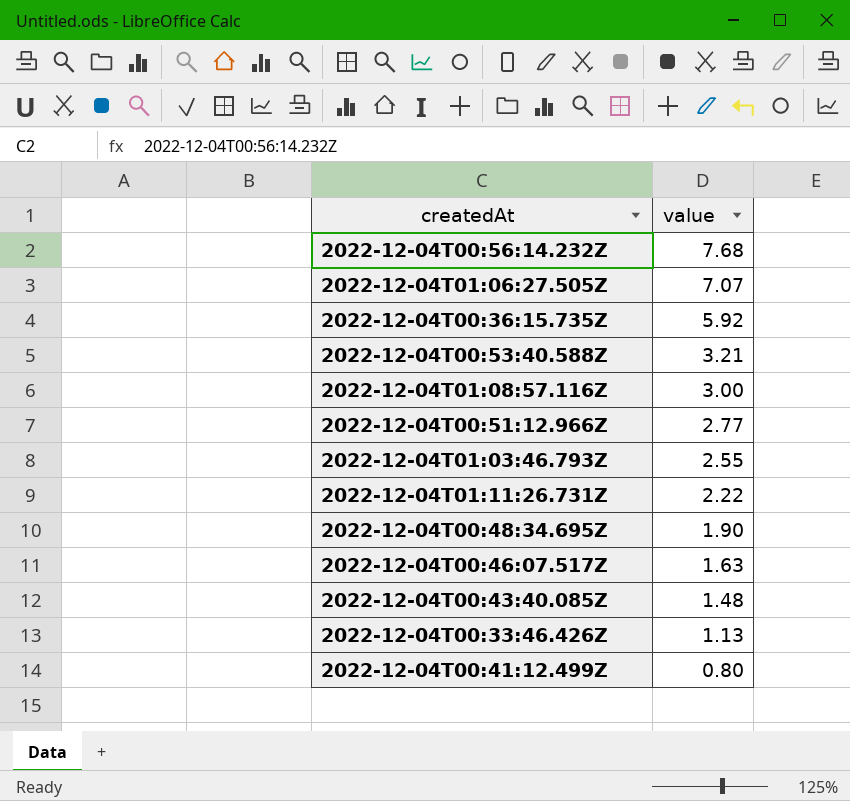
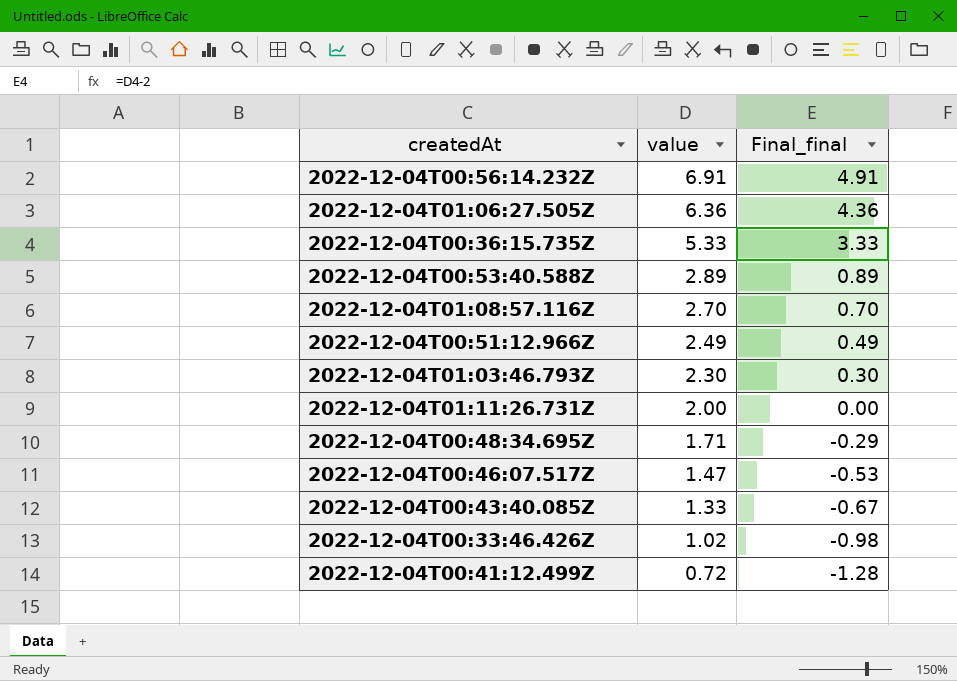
column Final_final | formula: none -> [value] - 2
2022-12-04T00:56:14.232Z | value: 7.68 -> 6.91
2022-12-04T01:06:27.505Z | value: 7.07 -> 6.36
2022-12-04T00:36:15.735Z | value: 5.92 -> 5.33
2022-12-04T00:53:40.588Z | value: 3.21 -> 2.89
2022-12-04T01:08:57.116Z | value: 3.00 -> 2.70
2022-12-04T00:51:12.966Z | value: 2.77 -> 2.49
2022-12-04T01:03:46.793Z | value: 2.55 -> 2.30
2022-12-04T01:11:26.731Z | value: 2.22 -> 2.00
2022-12-04T00:48:34.695Z | value: 1.90 -> 1.71
2022-12-04T00:46:07.517Z | value: 1.63 -> 1.47
2022-12-04T00:43:40.085Z | value: 1.48 -> 1.33
2022-12-04T00:33:46.426Z | value: 1.13 -> 1.02
2022-12-04T00:41:12.499Z | value: 0.80 -> 0.72

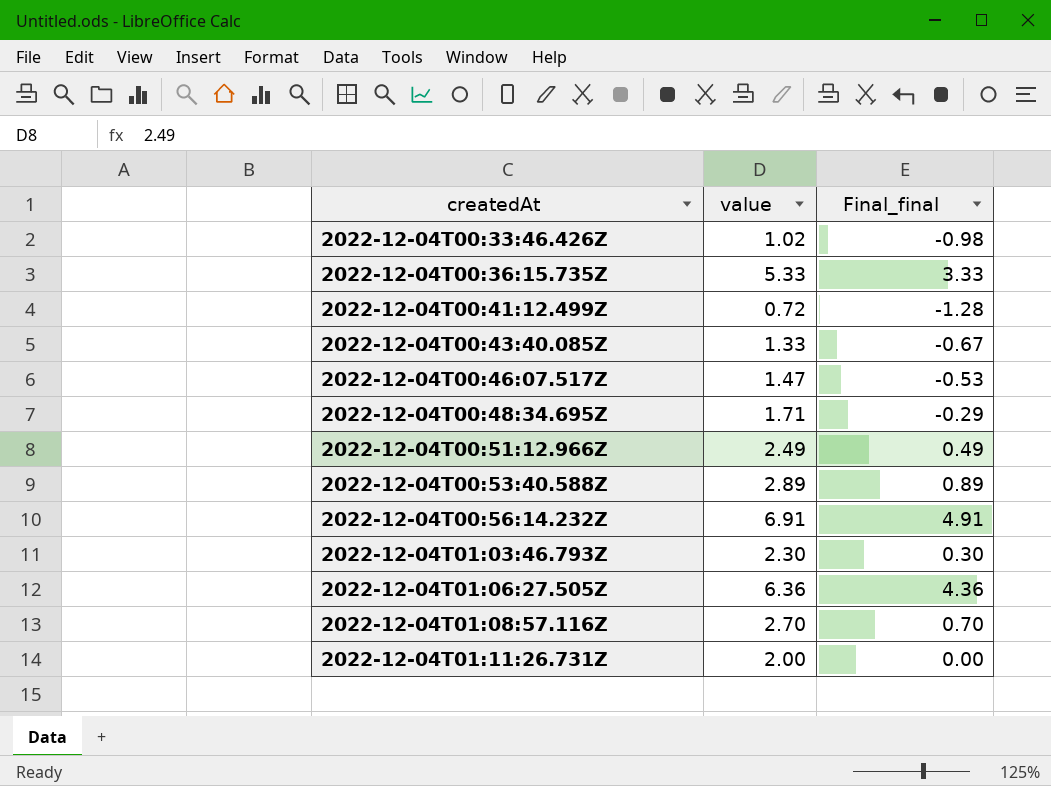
row order: value descending -> createdAt ascending

